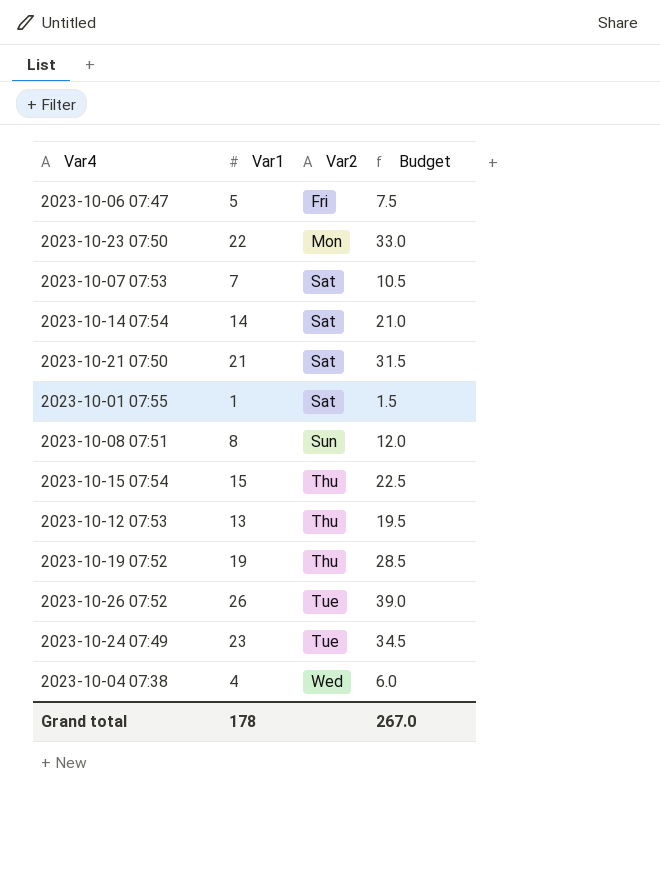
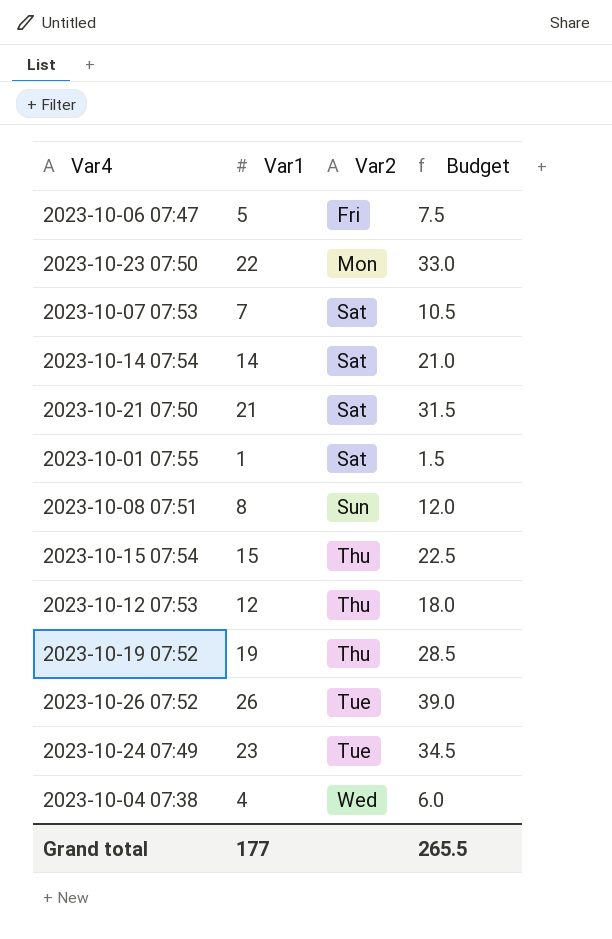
2023-10-12 07:53 | Var1: 13 -> 12
2023-10-12 07:53 | Budget: 19.5 -> 18.0
Grand total | Var1: 178 -> 177
Grand total | Budget: 267.0 -> 265.5

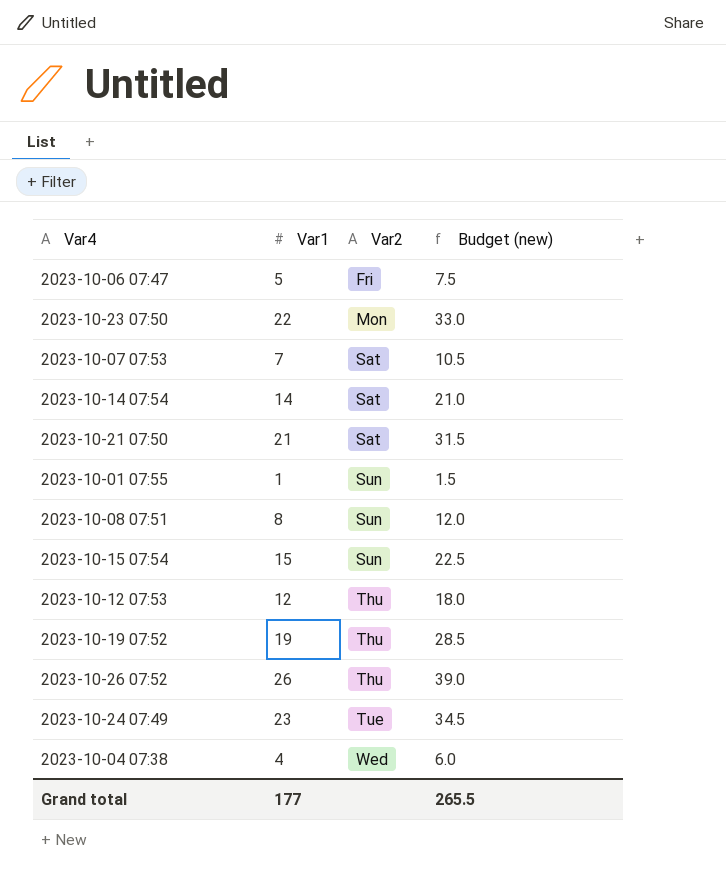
column name: Budget -> Budget (new)
2023-10-01 07:55 | Var2: Sat -> Sun
2023-10-15 07:54 | Var2: Thu -> Sun
2023-10-26 07:52 | Var2: Tue -> Thu

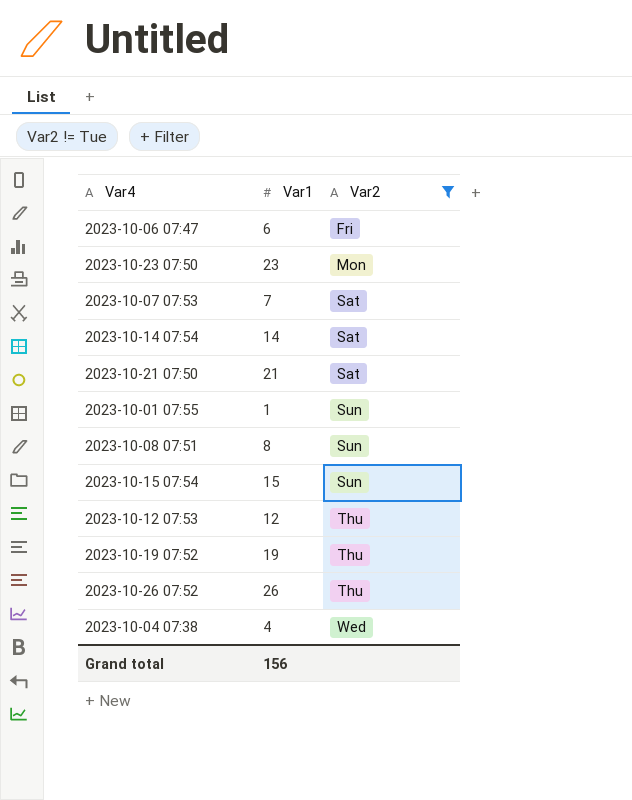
filter: none -> Var2 != Tue
column Budget (new) | formula: [Var1] * 1.5 -> none
2023-10-06 07:47 | Var1: 5 -> 6
2023-10-23 07:50 | Var1: 22 -> 23
Grand total | Var1: 177 -> 156

